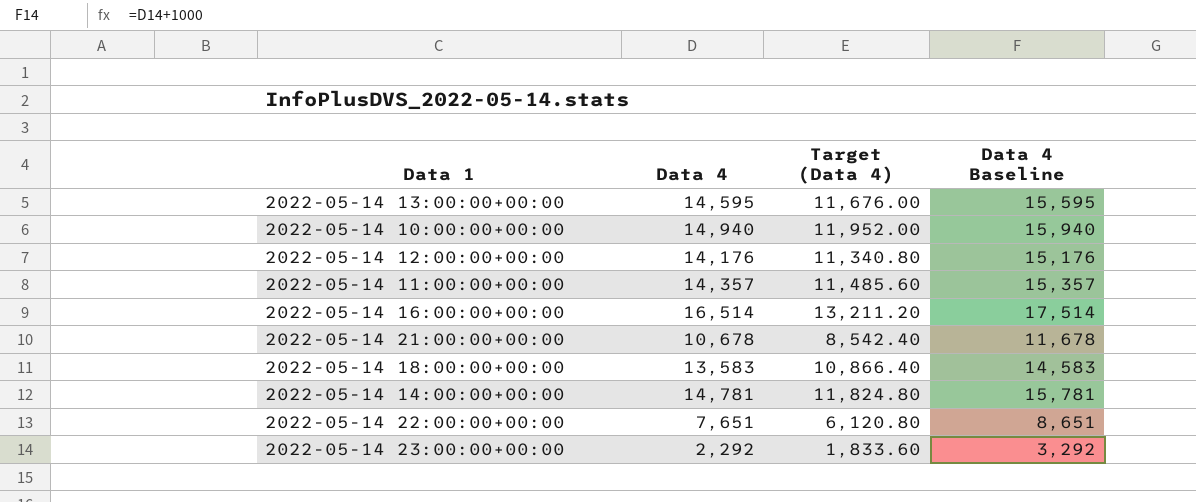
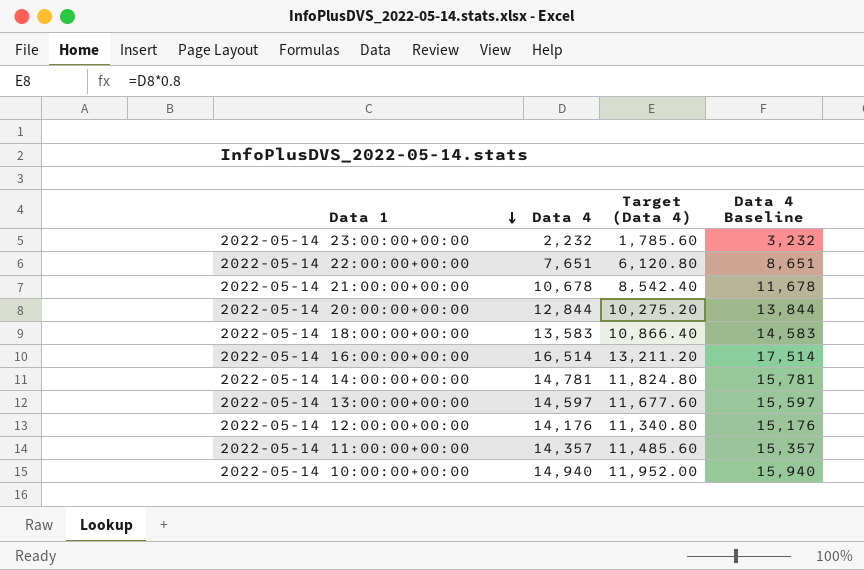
row order: none -> Data 1 descending
2022-05-14 23:00:00+00:00 | Data 4: 2,292 -> 2,232
2022-05-14 23:00:00+00:00 | Target (Data 4): 1,833.60 -> 1,785.60
2022-05-14 23:00:00+00:00 | Data 4 Baseline: 3,292 -> 3,232
row 2022-05-14 20:00:00+00:00: none -> 12,844 | 10,275.20 | 13,844
2022-05-14 13:00:00+00:00 | Data 4: 14,595 -> 14,597
2022-05-14 13:00:00+00:00 | Target (Data 4): 11,676.00 -> 11,677.60
2022-05-14 13:00:00+00:00 | Data 4 Baseline: 15,595 -> 15,597

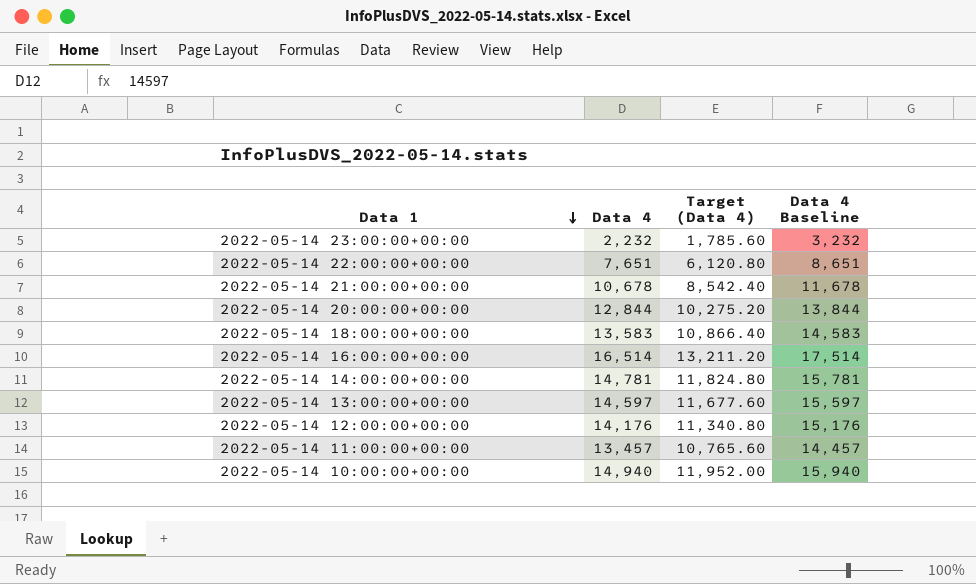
2022-05-14 11:00:00+00:00 | Data 4: 14,357 -> 13,457
2022-05-14 11:00:00+00:00 | Target (Data 4): 11,485.60 -> 10,765.60
2022-05-14 11:00:00+00:00 | Data 4 Baseline: 15,357 -> 14,457

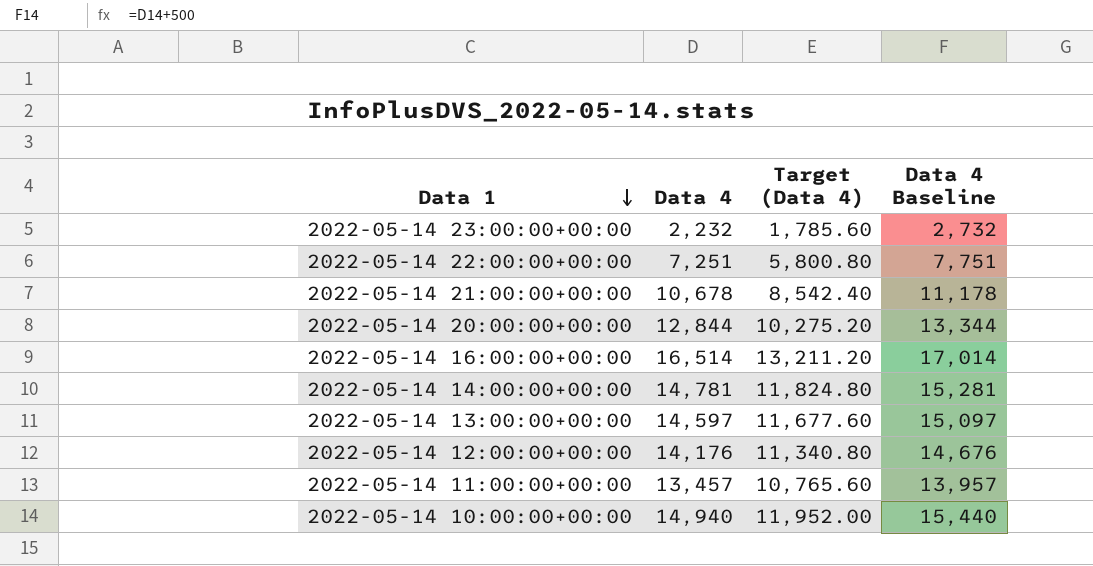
column Data 4 Baseline | formula: [Data 4] + 1000 -> [Data 4] + 500
row 2022-05-14 18:00:00+00:00: 13,583 | 10,866.40 | 14,583 -> none
2022-05-14 22:00:00+00:00 | Data 4: 7,651 -> 7,251
2022-05-14 22:00:00+00:00 | Target (Data 4): 6,120.80 -> 5,800.80

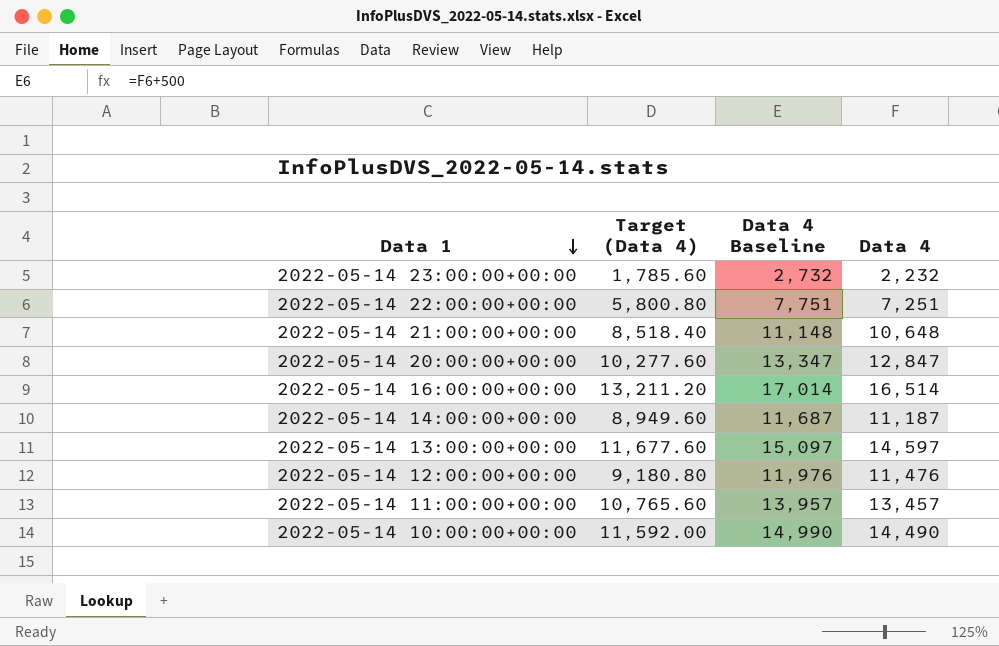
column Data 4 | position: 2 -> 4
2022-05-14 21:00:00+00:00 | Target (Data 4): 8,542.40 -> 8,518.40
2022-05-14 21:00:00+00:00 | Data 4 Baseline: 11,178 -> 11,148
2022-05-14 21:00:00+00:00 | Data 4: 10,678 -> 10,648
2022-05-14 20:00:00+00:00 | Target (Data 4): 10,275.20 -> 10,277.60
2022-05-14 20:00:00+00:00 | Data 4 Baseline: 13,344 -> 13,347
2022-05-14 20:00:00+00:00 | Data 4: 12,844 -> 12,847
2022-05-14 14:00:00+00:00 | Target (Data 4): 11,824.80 -> 8,949.60
2022-05-14 14:00:00+00:00 | Data 4 Baseline: 15,281 -> 11,687
2022-05-14 14:00:00+00:00 | Data 4: 14,781 -> 11,187
2022-05-14 12:00:00+00:00 | Target (Data 4): 11,340.80 -> 9,180.80
2022-05-14 12:00:00+00:00 | Data 4 Baseline: 14,676 -> 11,976
2022-05-14 12:00:00+00:00 | Data 4: 14,176 -> 11,476
2022-05-14 10:00:00+00:00 | Target (Data 4): 11,952.00 -> 11,592.00
2022-05-14 10:00:00+00:00 | Data 4 Baseline: 15,440 -> 14,990
2022-05-14 10:00:00+00:00 | Data 4: 14,940 -> 14,490

